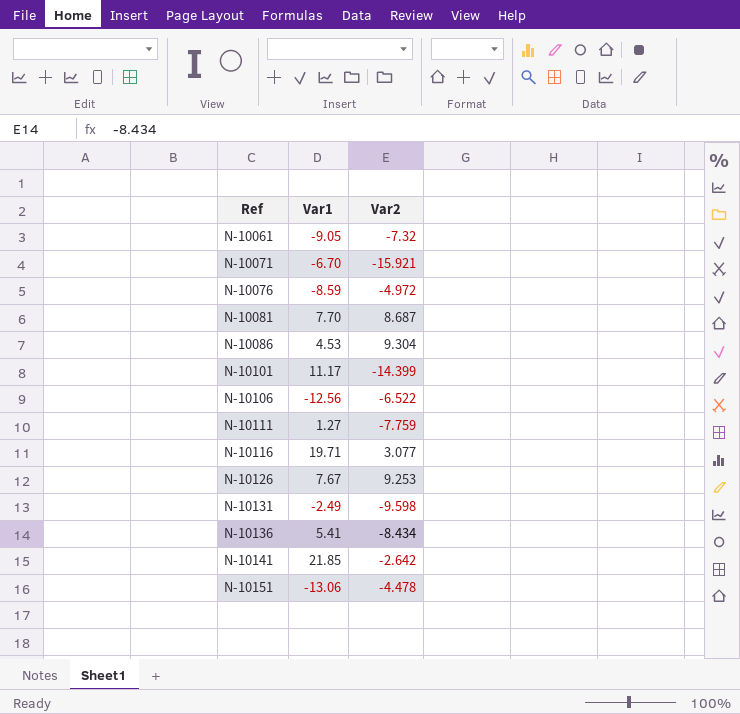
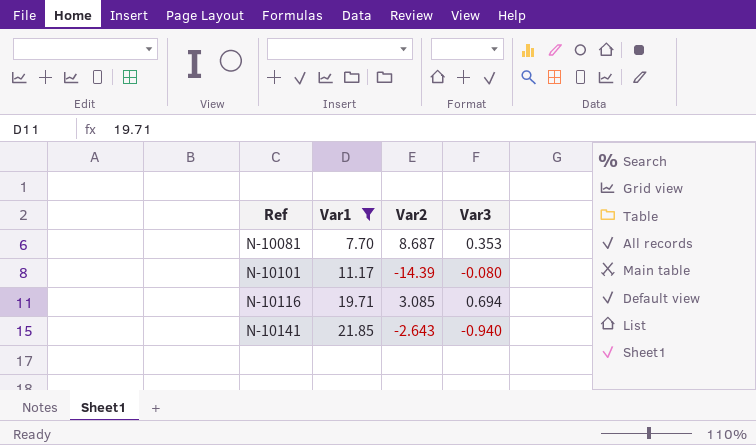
filter: none -> Var1 >= 7.70
column Var3 | position: none -> 4
N-10101 | Var2: -14.399 -> -14.39
N-10116 | Var2: 3.077 -> 3.085
N-10141 | Var2: -2.642 -> -2.643

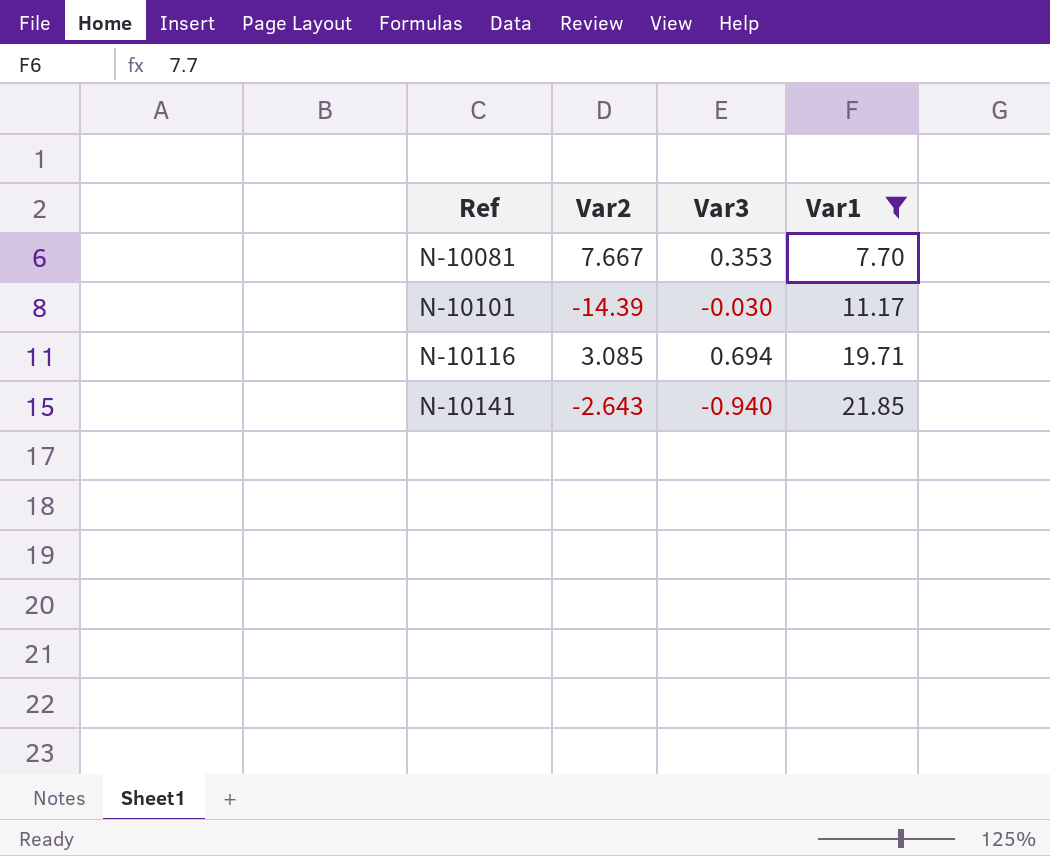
column Var1 | position: 2 -> 4
N-10081 | Var2: 8.687 -> 7.667
N-10101 | Var3: -0.080 -> -0.030

